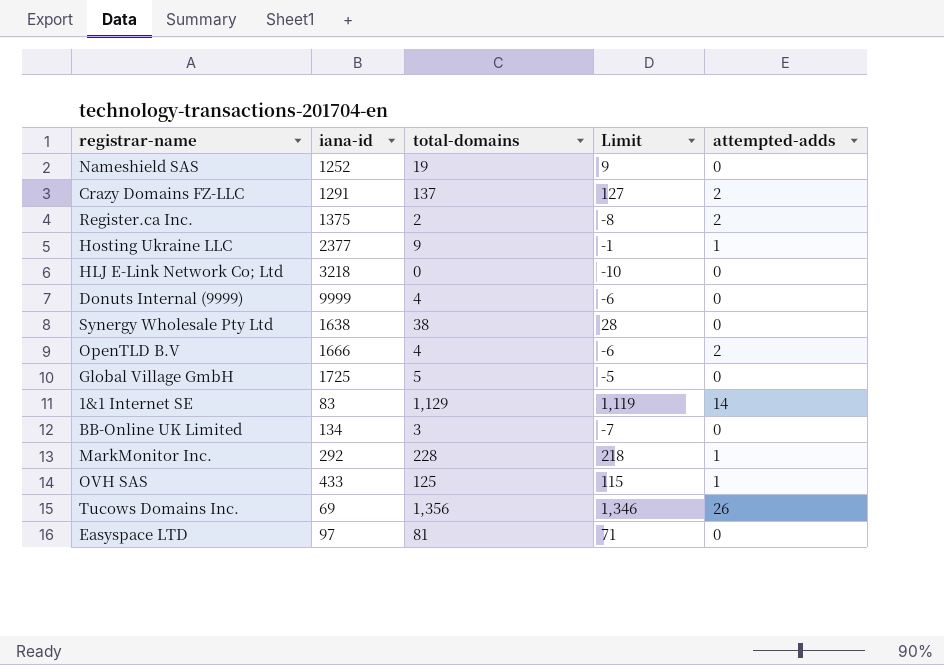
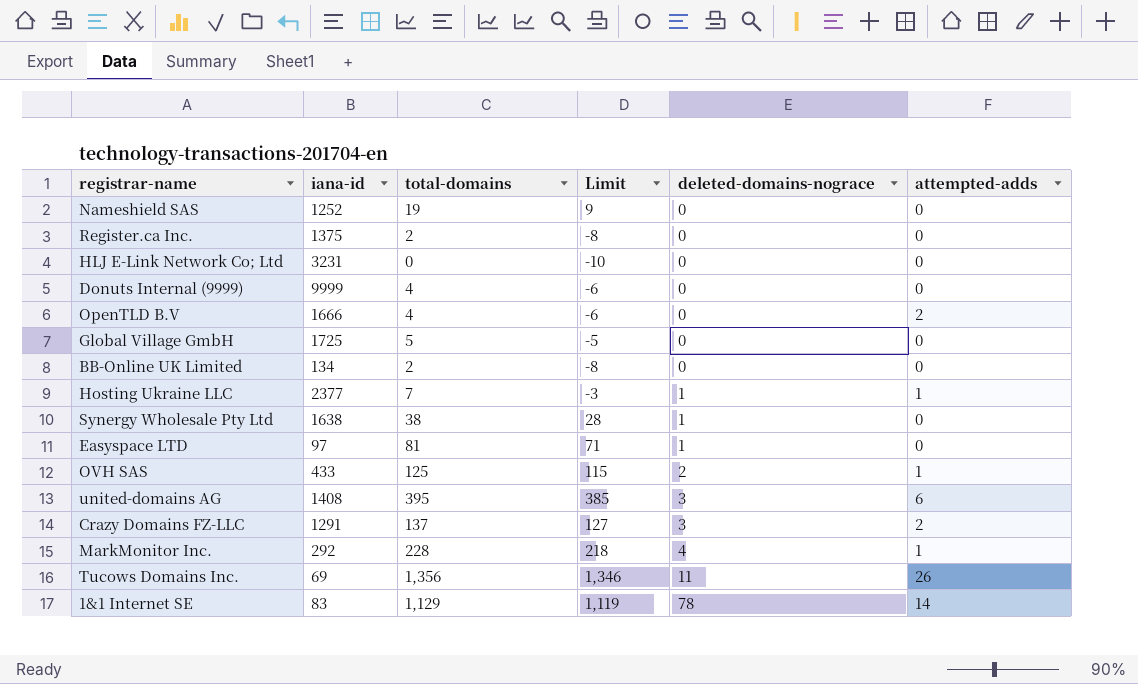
row order: none -> deleted-domains-nograce ascending
column deleted-domains-nograce | position: none -> 5
Register.ca Inc. | attempted-adds: 2 -> 0
HLJ E-Link Network Co; Ltd | iana-id: 3218 -> 3231
BB-Online UK Limited | total-domains: 3 -> 2
BB-Online UK Limited | Limit: -7 -> -8
Hosting Ukraine LLC | total-domains: 9 -> 7
Hosting Ukraine LLC | Limit: -1 -> -3
row united-domains AG: none -> 1408 | 395 | 385 | 3 | 6

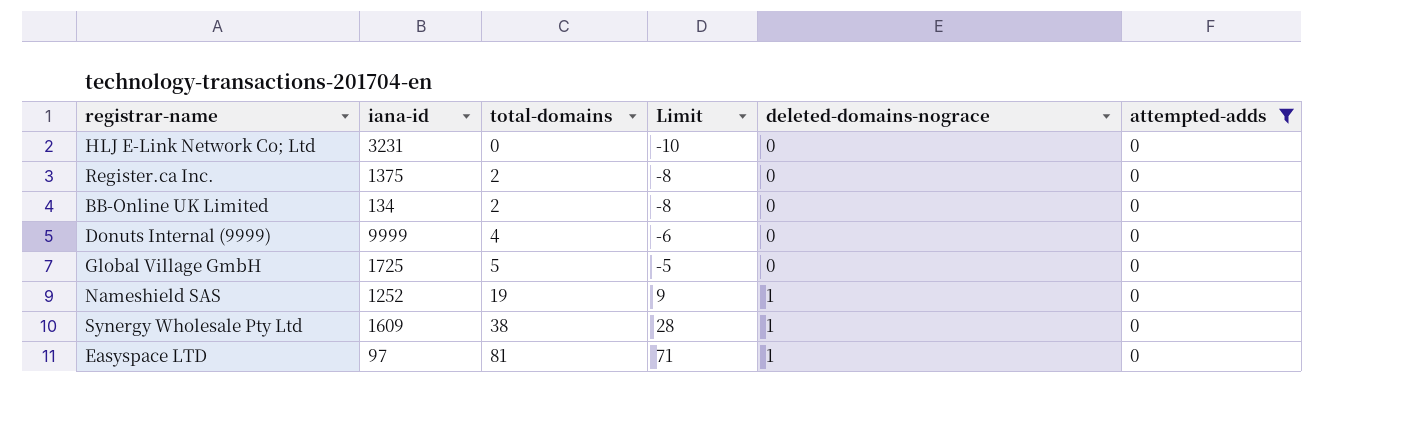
filter: none -> attempted-adds = 0
row order: deleted-domains-nograce ascending -> total-domains ascending
Nameshield SAS | deleted-domains-nograce: 0 -> 1
Synergy Wholesale Pty Ltd | iana-id: 1638 -> 1609

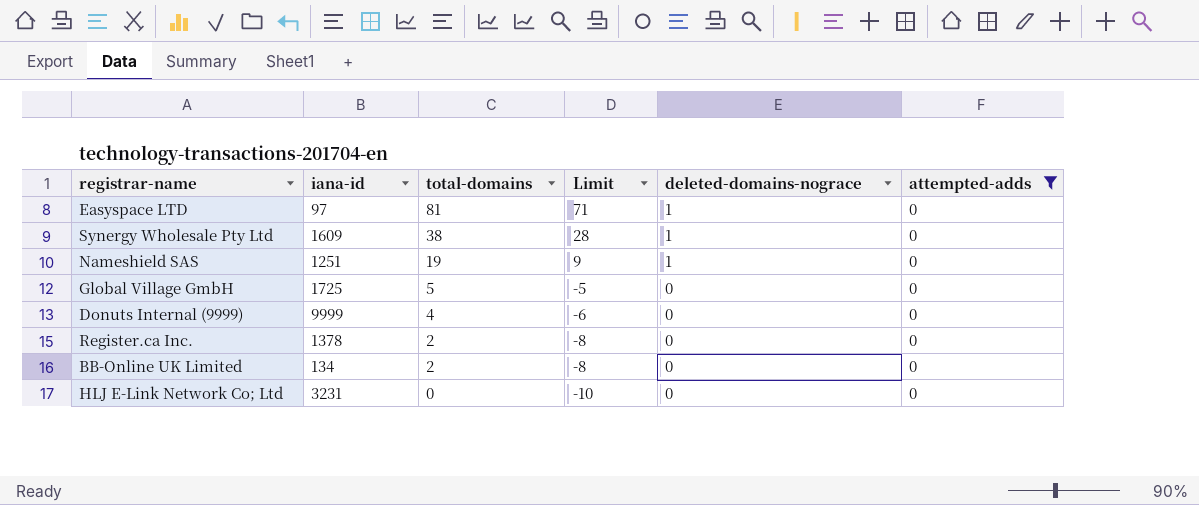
row order: total-domains ascending -> total-domains descending
Nameshield SAS | iana-id: 1252 -> 1251
Register.ca Inc. | iana-id: 1375 -> 1378

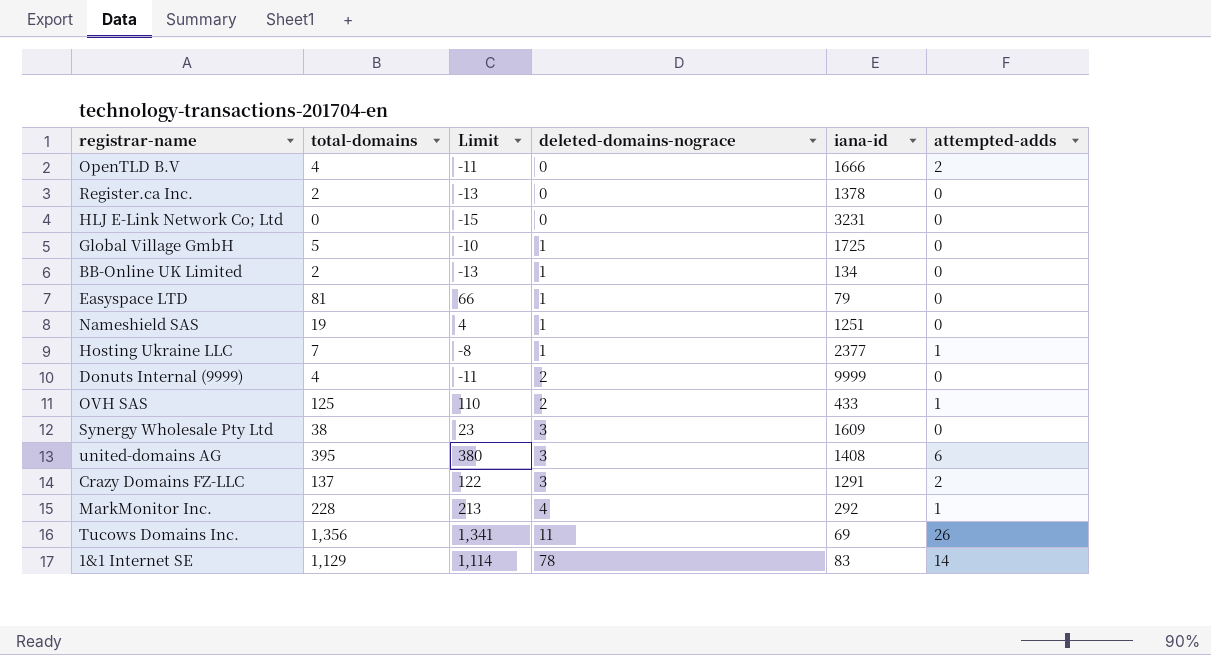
filter: attempted-adds = 0 -> none
row order: total-domains descending -> deleted-domains-nograce ascending
column Limit | formula: [total-domains] - 10 -> [total-domains] - 15
column iana-id | position: 2 -> 5
Global Village GmbH | deleted-domains-nograce: 0 -> 1
BB-Online UK Limited | deleted-domains-nograce: 0 -> 1
Easyspace LTD | iana-id: 97 -> 79
Donuts Internal (9999) | deleted-domains-nograce: 0 -> 2
Synergy Wholesale Pty Ltd | deleted-domains-nograce: 1 -> 3

